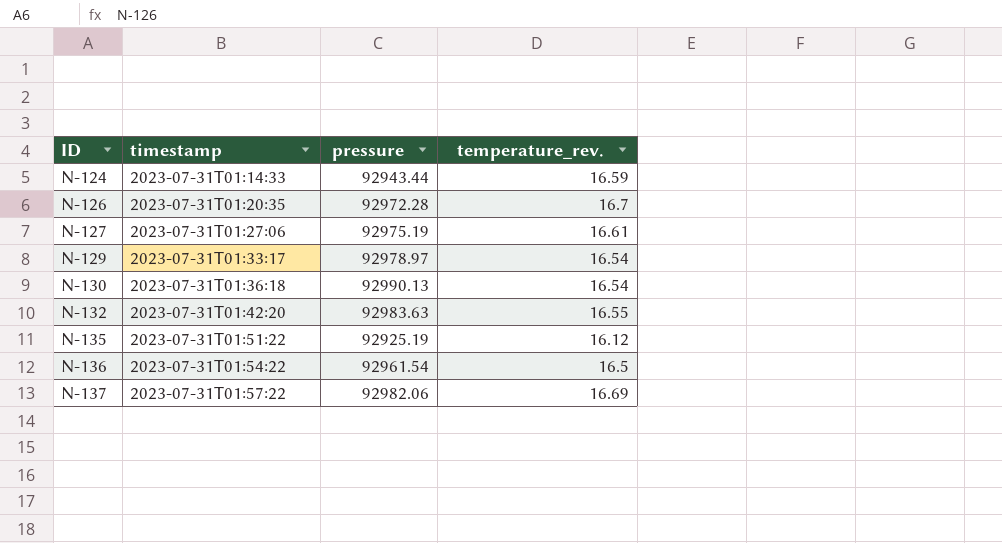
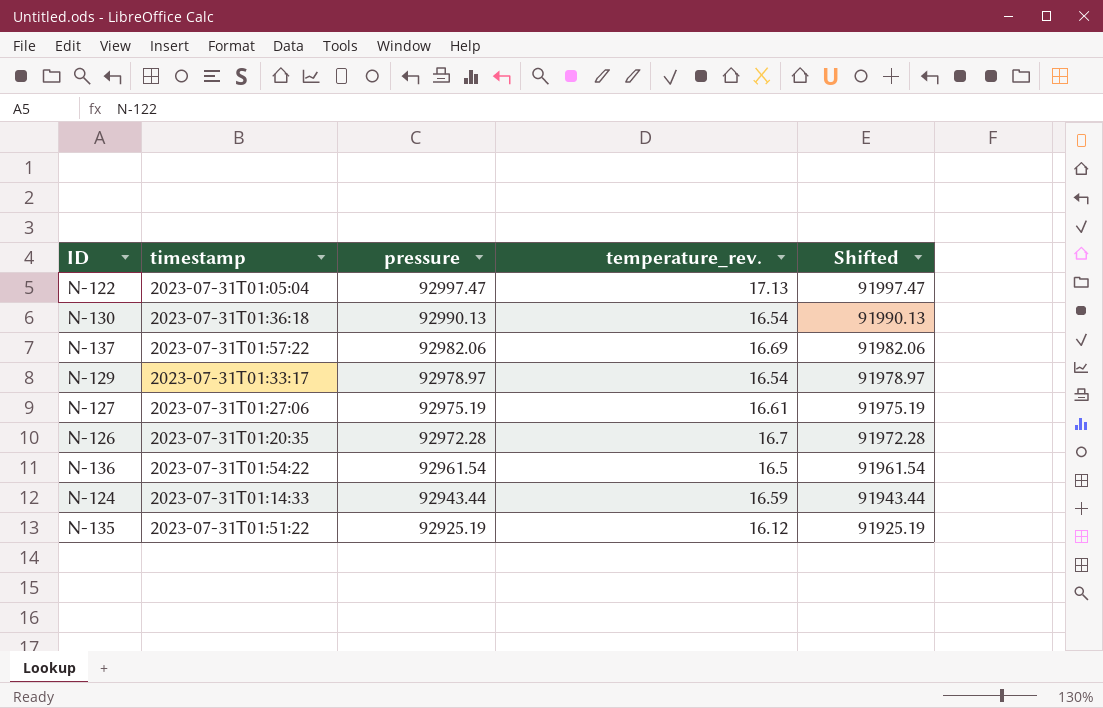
row order: ID ascending -> pressure descending
column Shifted | formula: none -> [pressure] - 1000
row N-132: 2023-07-31T01:42:20 | 92983.63 | 16.55 -> none
row N-122: none -> 2023-07-31T01:05:04 | 92997.47 | 17.13 | 91997.47

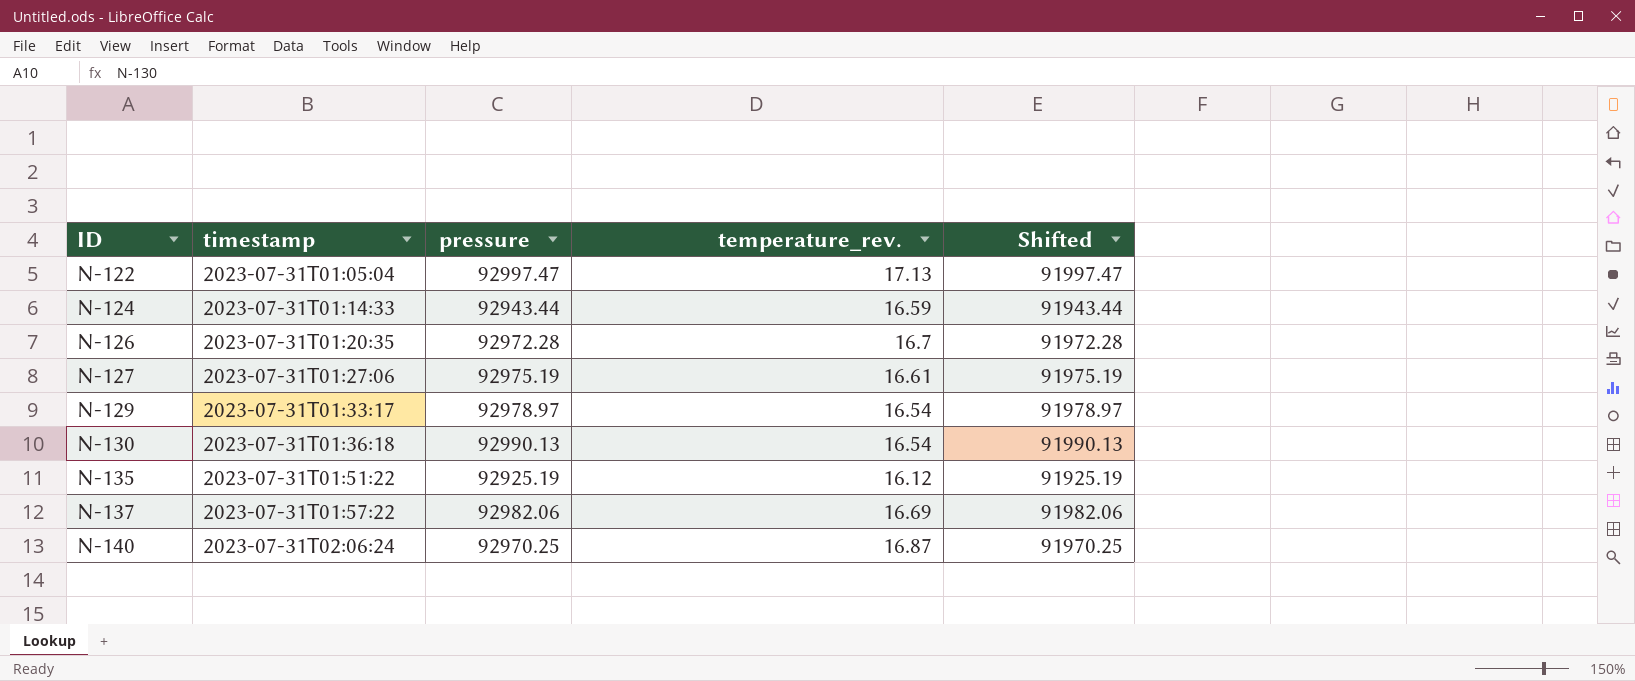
row order: pressure descending -> ID ascending
row N-136: 2023-07-31T01:54:22 | 92961.54 | 16.5 | 91961.54 -> none
row N-140: none -> 2023-07-31T02:06:24 | 92970.25 | 16.87 | 91970.25

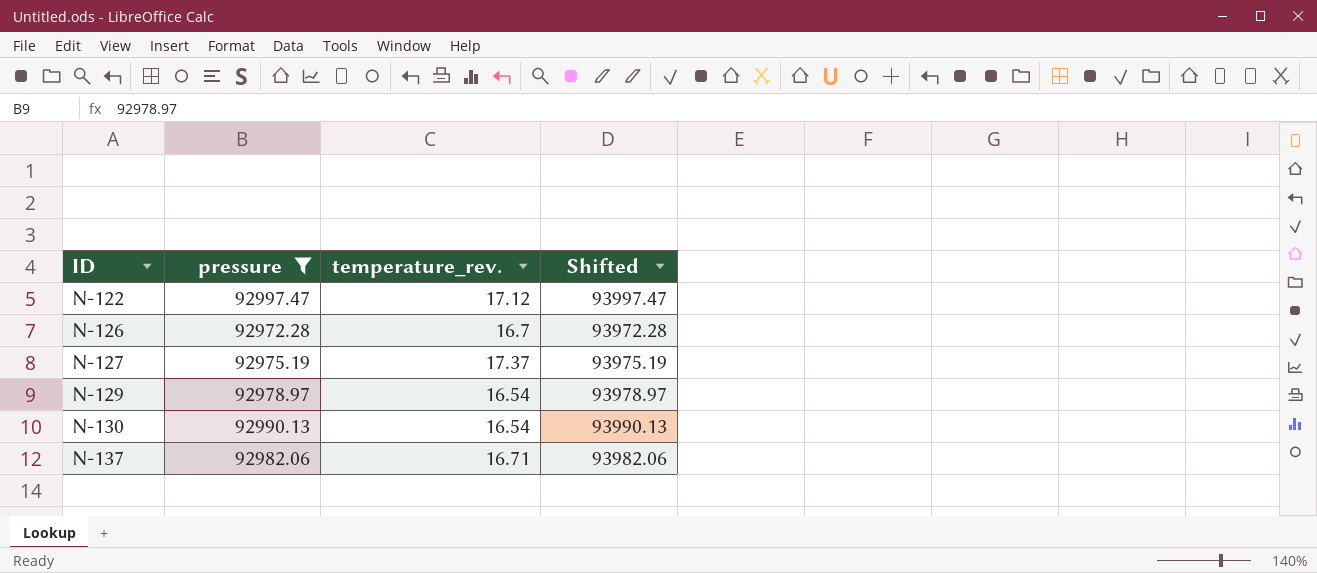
filter: none -> pressure >= 92972.28
column timestamp | position: 2 -> none
column Shifted | formula: [pressure] - 1000 -> [pressure] + 1000
N-122 | temperature_rev.: 17.13 -> 17.12
N-127 | temperature_rev.: 16.61 -> 17.37
N-137 | temperature_rev.: 16.69 -> 16.71

